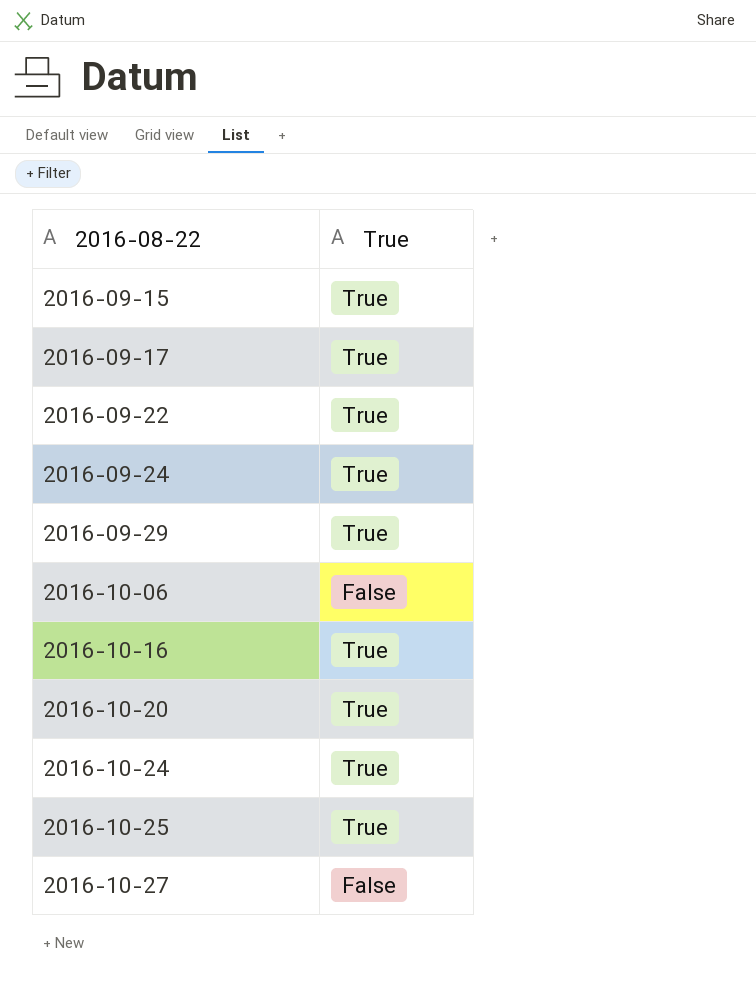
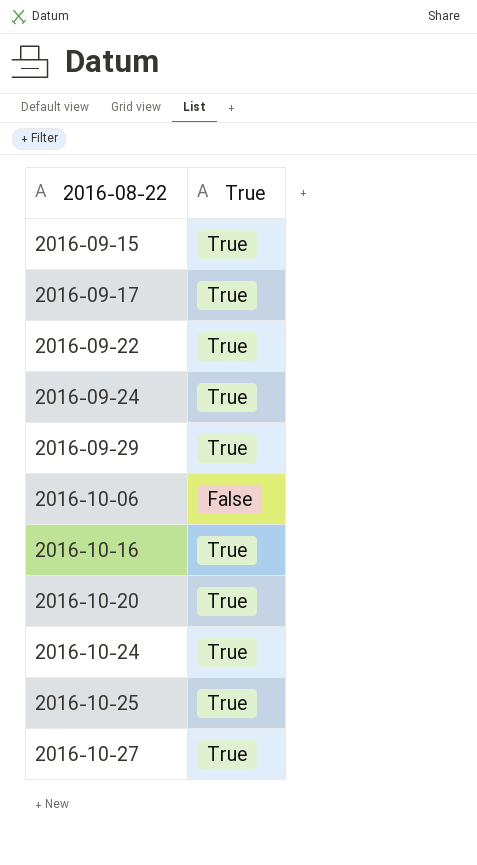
2016-10-27 | True: False -> True

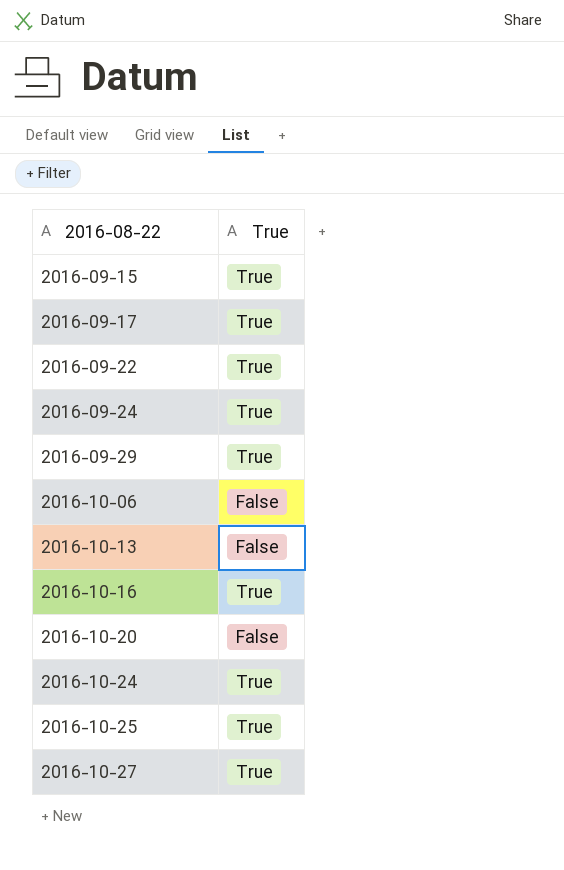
row 2016-10-13: none -> False
2016-10-20 | True: True -> False

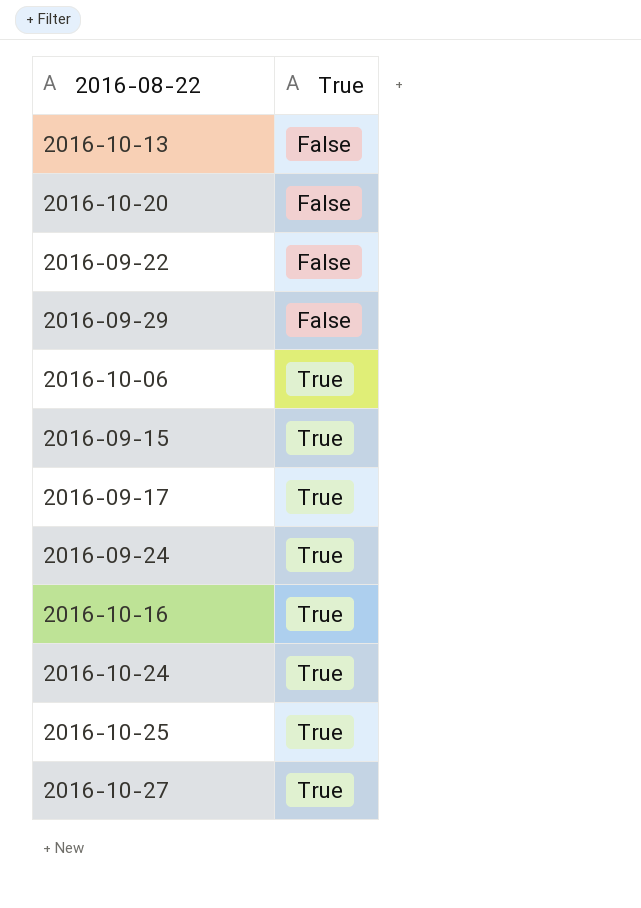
row order: 2016-08-22 ascending -> True ascending
2016-09-22 | True: True -> False
2016-09-29 | True: True -> False
2016-10-06 | True: False -> True

